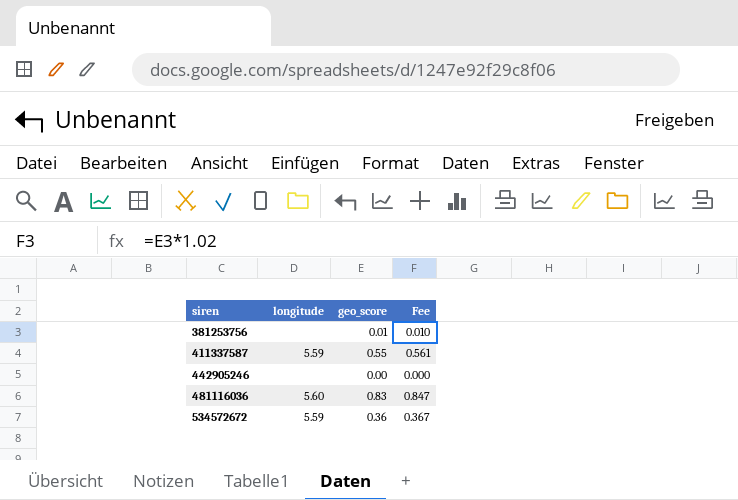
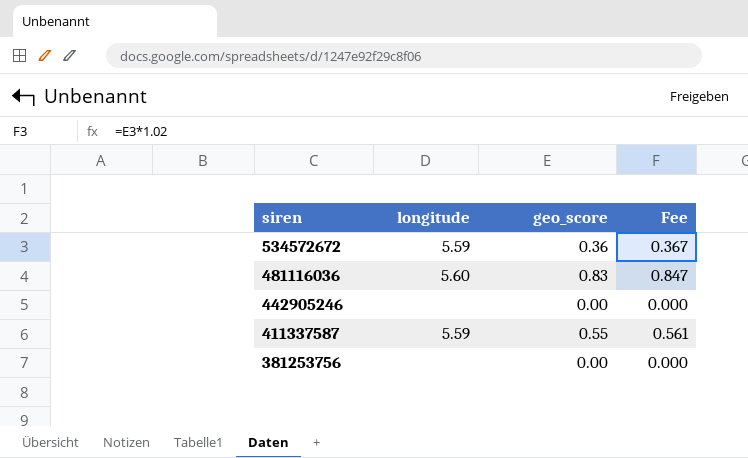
row order: siren ascending -> siren descending
381253756 | geo_score: 0.01 -> 0.00
381253756 | Fee: 0.010 -> 0.000

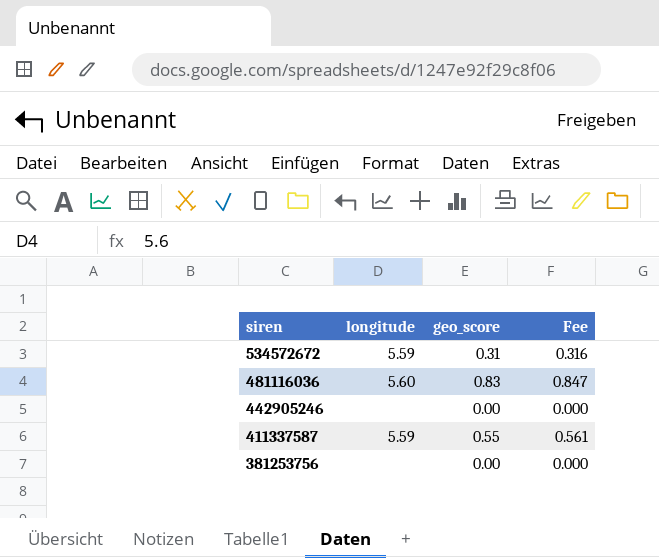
534572672 | geo_score: 0.36 -> 0.31
534572672 | Fee: 0.367 -> 0.316

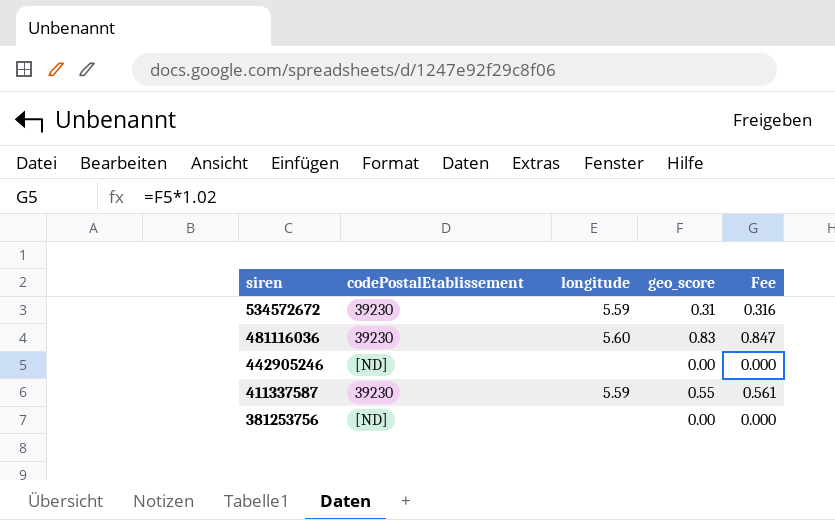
column codePostalEtablissement | position: none -> 2

